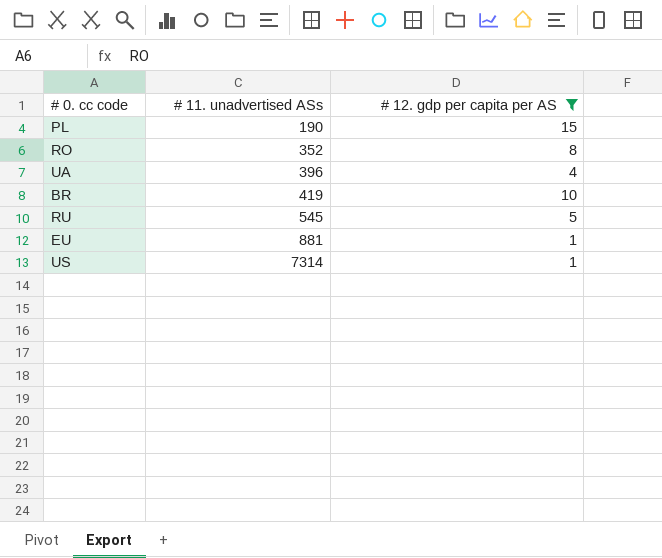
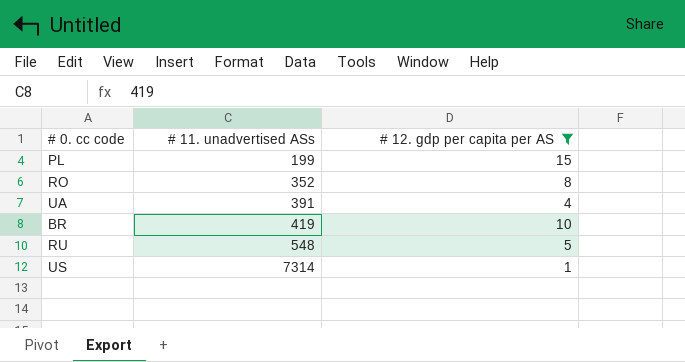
row EU: 881 | 1 -> none
PL | # 11. unadvertised ASs: 190 -> 199
UA | # 11. unadvertised ASs: 396 -> 391
RU | # 11. unadvertised ASs: 545 -> 548

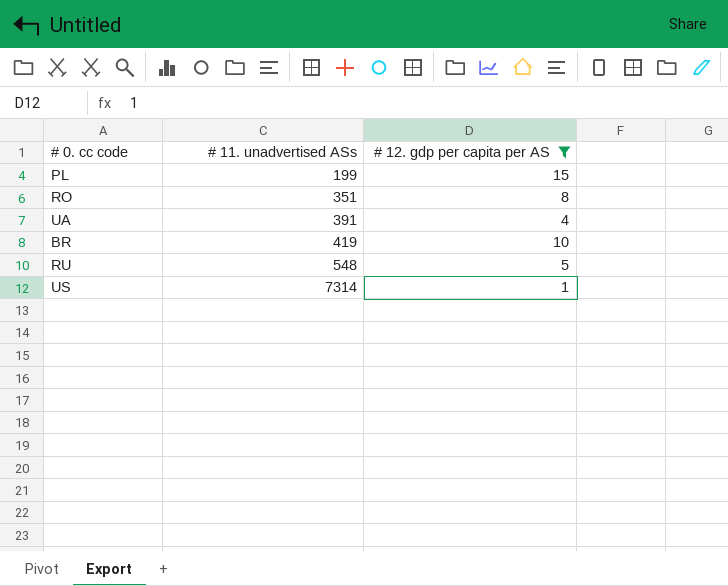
RO | # 11. unadvertised ASs: 352 -> 351

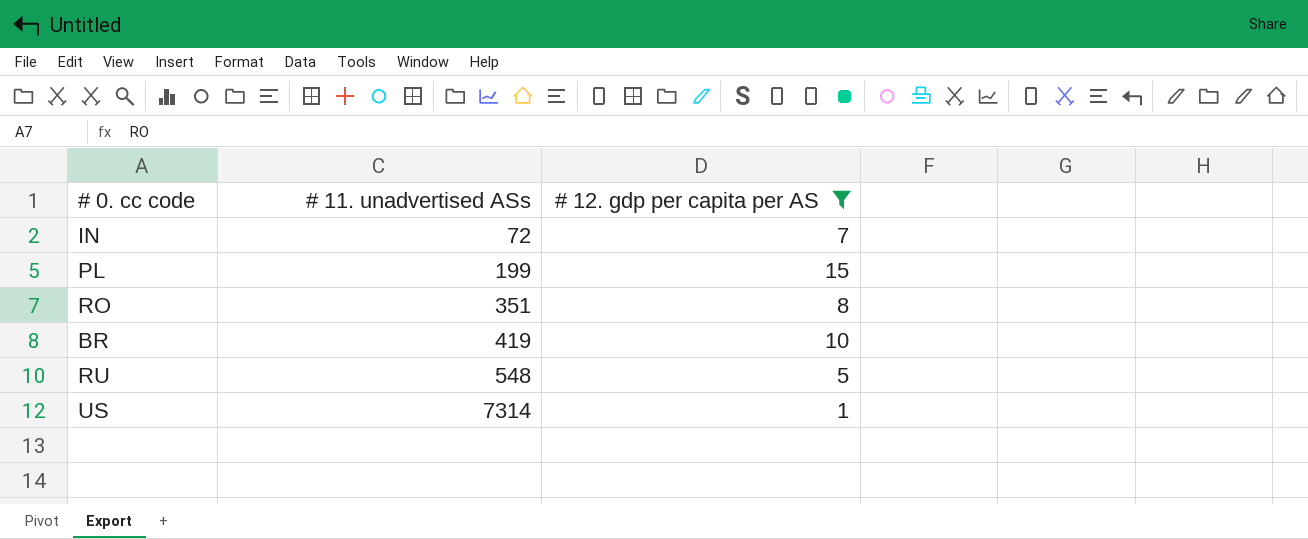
row UA: 391 | 4 -> none
row IN: none -> 72 | 7

